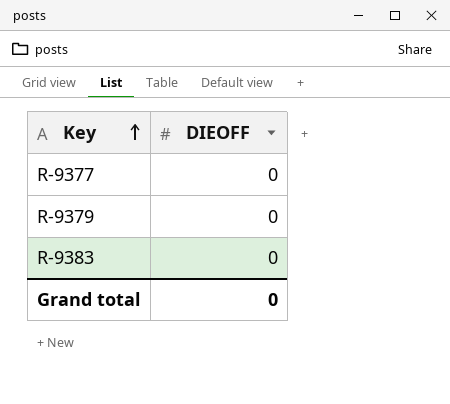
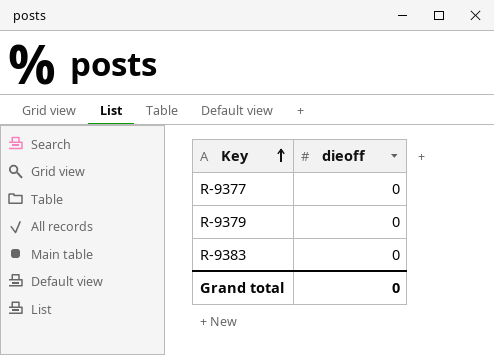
column name: DIEOFF -> dieoff

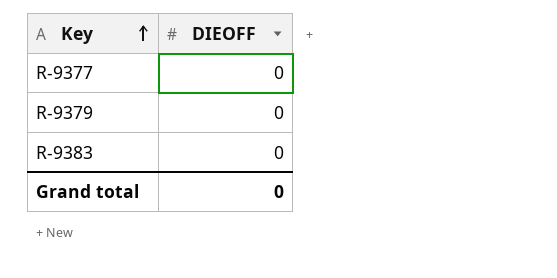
column name: dieoff -> DIEOFF

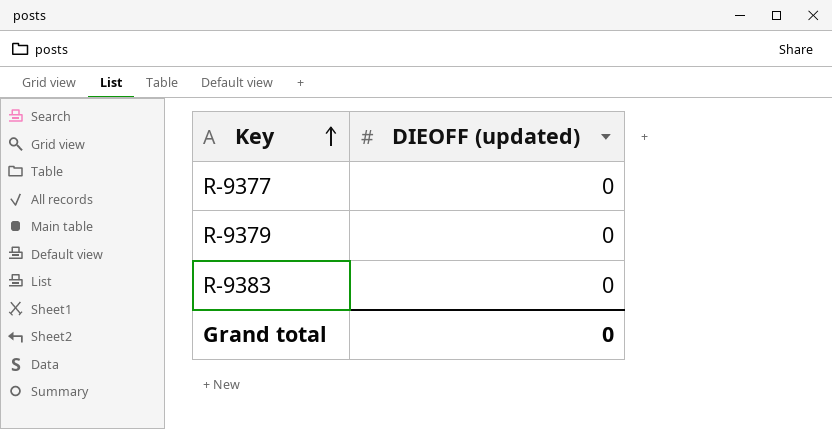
column name: DIEOFF -> DIEOFF (updated)

